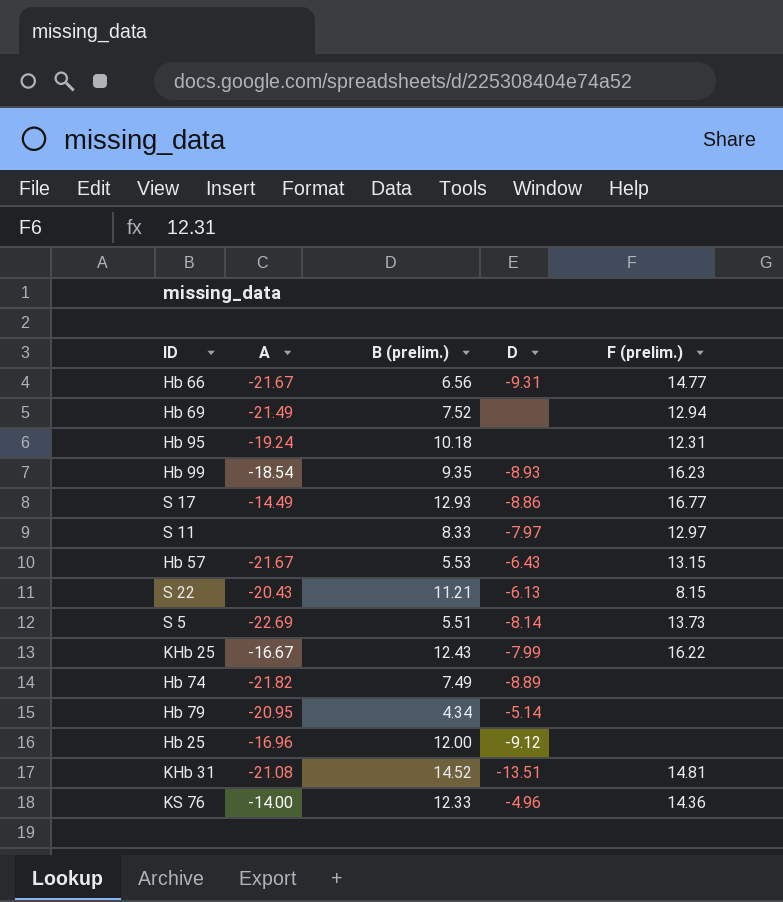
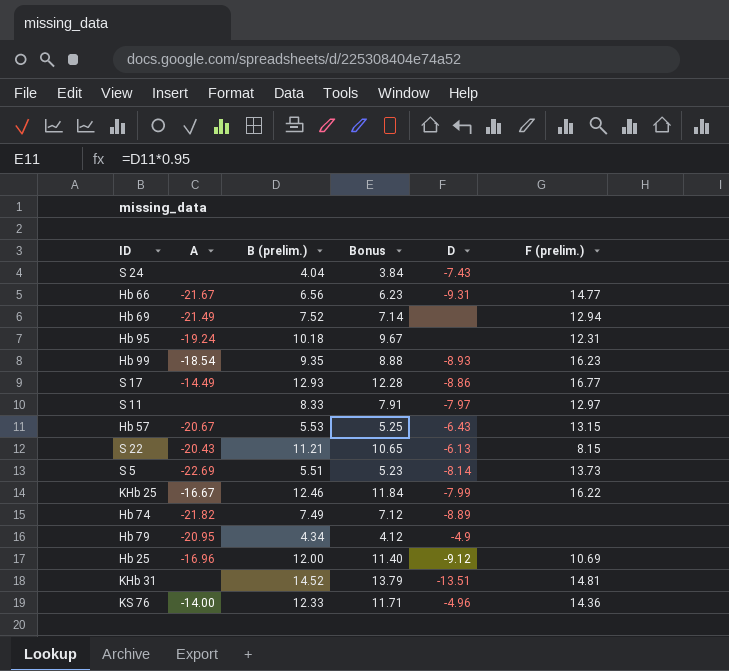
column Bonus | formula: none -> [B (prelim.)] * 0.95
row S 24: none -> none | 4.04 | 3.84 | -7.43 | none
Hb 57 | A: -21.67 -> -20.67
KHb 25 | B (prelim.): 12.43 -> 12.46
Hb 79 | D: -5.14 -> -4.9
Hb 25 | F (prelim.): none -> 10.69
KHb 31 | A: -21.08 -> none

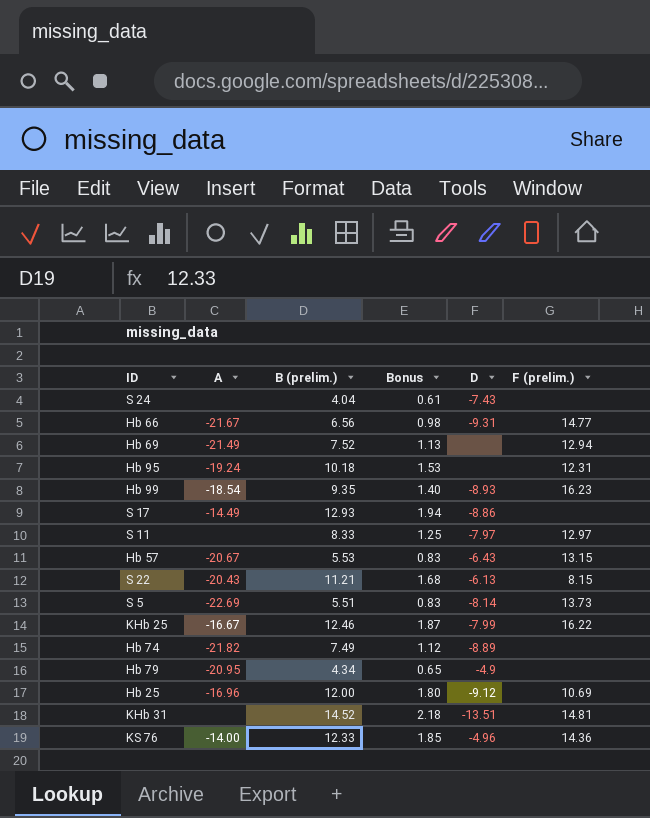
column Bonus | formula: [B (prelim.)] * 0.95 -> [B (prelim.)] * 0.15
S 17 | F (prelim.): 16.77 -> none

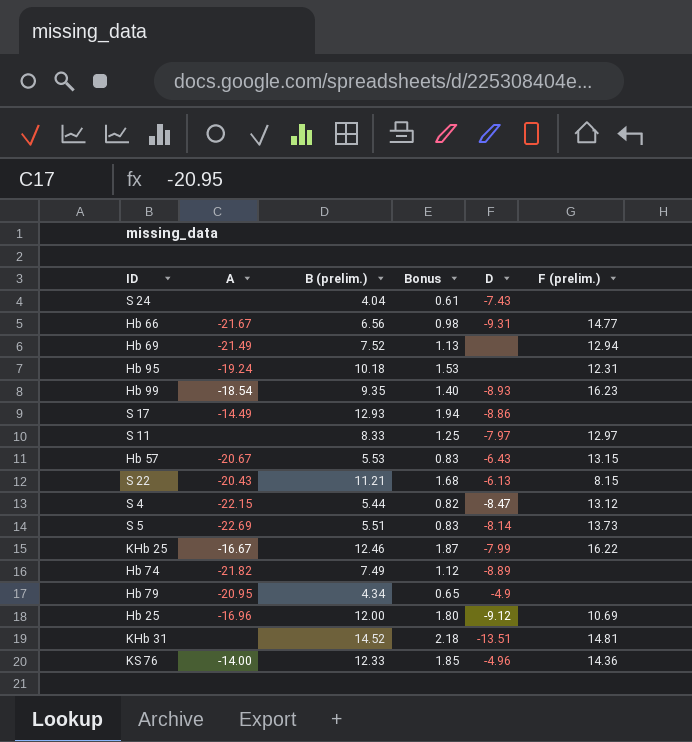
row S 4: none -> -22.15 | 5.44 | 0.82 | -8.47 | 13.12

